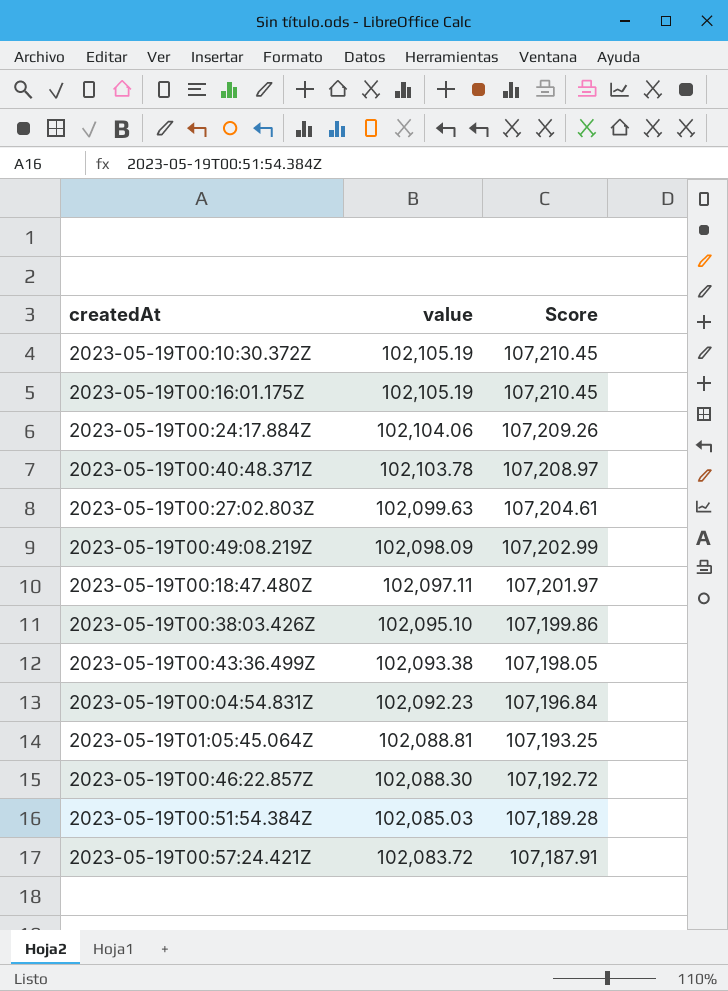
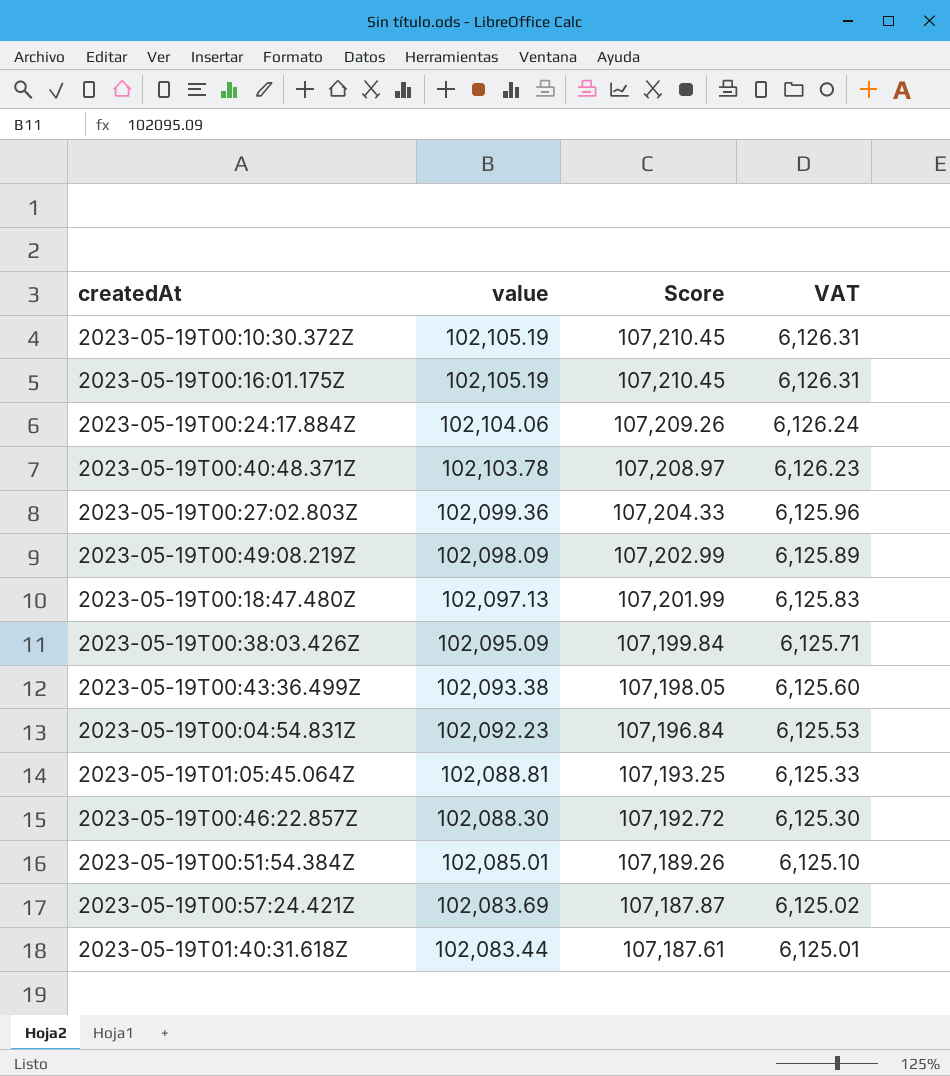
column VAT | formula: none -> [value] * 0.06
2023-05-19T00:27:02.803Z | value: 102,099.63 -> 102,099.36
2023-05-19T00:27:02.803Z | Score: 107,204.61 -> 107,204.33
2023-05-19T00:18:47.480Z | value: 102,097.11 -> 102,097.13
2023-05-19T00:18:47.480Z | Score: 107,201.97 -> 107,201.99
2023-05-19T00:38:03.426Z | value: 102,095.10 -> 102,095.09
2023-05-19T00:38:03.426Z | Score: 107,199.86 -> 107,199.84
2023-05-19T00:51:54.384Z | value: 102,085.03 -> 102,085.01
2023-05-19T00:51:54.384Z | Score: 107,189.28 -> 107,189.26
2023-05-19T00:57:24.421Z | value: 102,083.72 -> 102,083.69
2023-05-19T00:57:24.421Z | Score: 107,187.91 -> 107,187.87
row 2023-05-19T01:40:31.618Z: none -> 102,083.44 | 107,187.61 | 6,125.01

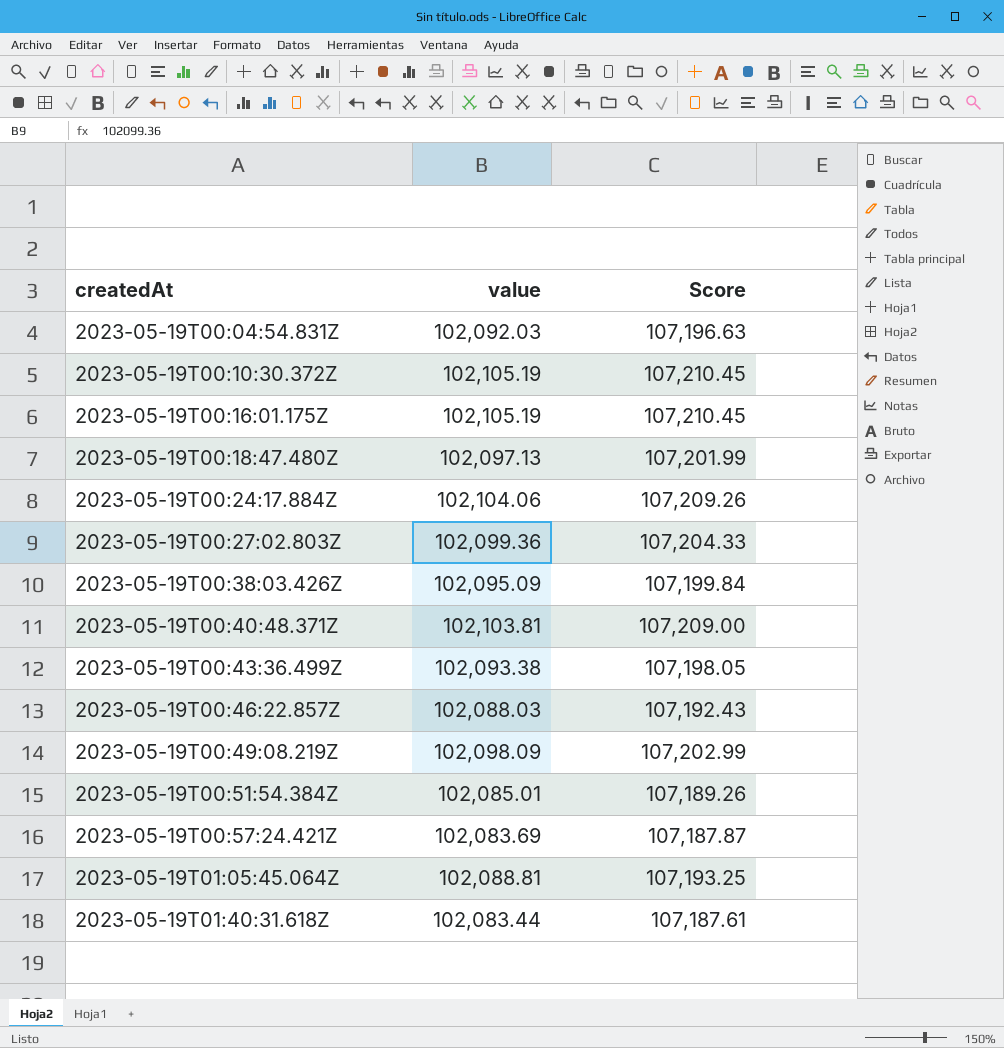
row order: value descending -> createdAt ascending
column VAT | formula: [value] * 0.06 -> none
2023-05-19T00:04:54.831Z | value: 102,092.23 -> 102,092.03
2023-05-19T00:04:54.831Z | Score: 107,196.84 -> 107,196.63
2023-05-19T00:40:48.371Z | value: 102,103.78 -> 102,103.81
2023-05-19T00:40:48.371Z | Score: 107,208.97 -> 107,209.00
2023-05-19T00:46:22.857Z | value: 102,088.30 -> 102,088.03
2023-05-19T00:46:22.857Z | Score: 107,192.72 -> 107,192.43

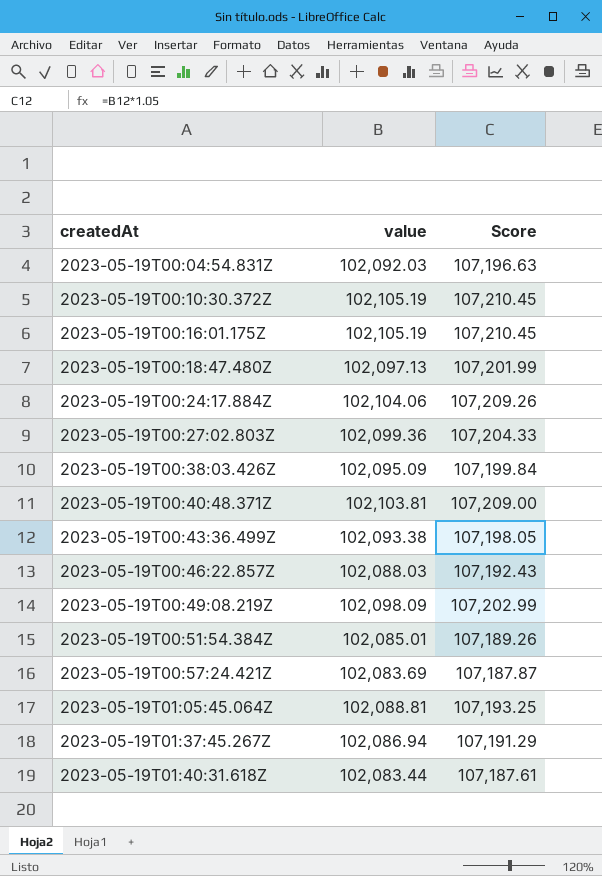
row 2023-05-19T01:37:45.267Z: none -> 102,086.94 | 107,191.29

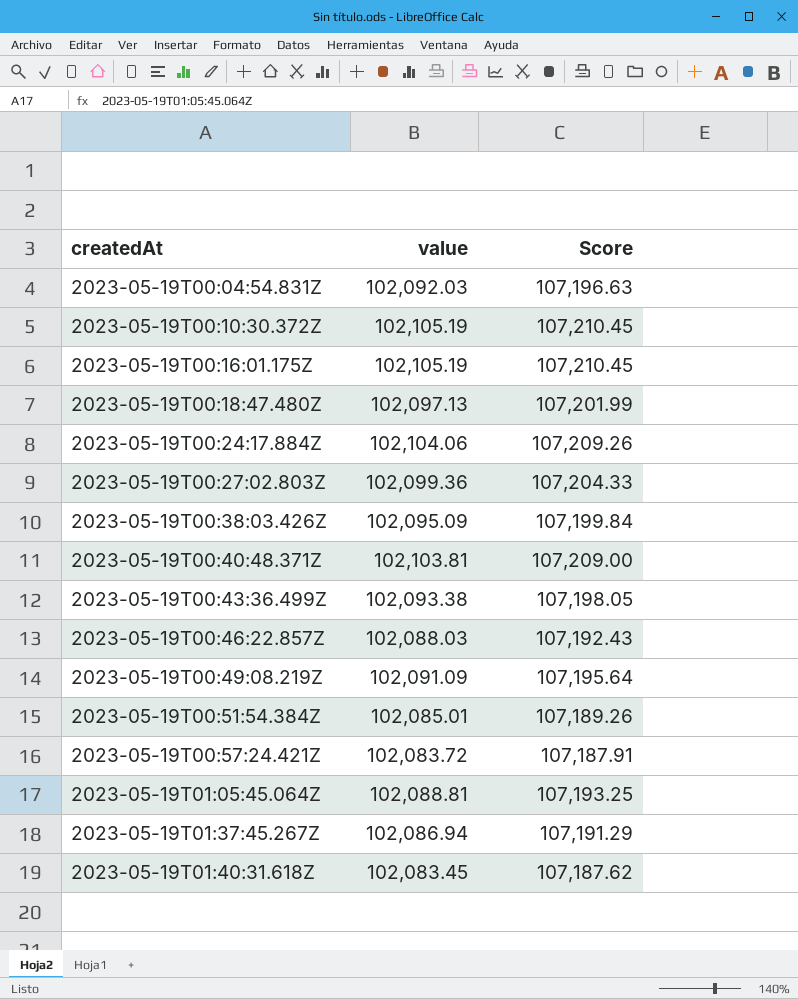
2023-05-19T00:49:08.219Z | value: 102,098.09 -> 102,091.09
2023-05-19T00:49:08.219Z | Score: 107,202.99 -> 107,195.64
2023-05-19T00:57:24.421Z | value: 102,083.69 -> 102,083.72
2023-05-19T00:57:24.421Z | Score: 107,187.87 -> 107,187.91
2023-05-19T01:40:31.618Z | value: 102,083.44 -> 102,083.45
2023-05-19T01:40:31.618Z | Score: 107,187.61 -> 107,187.62

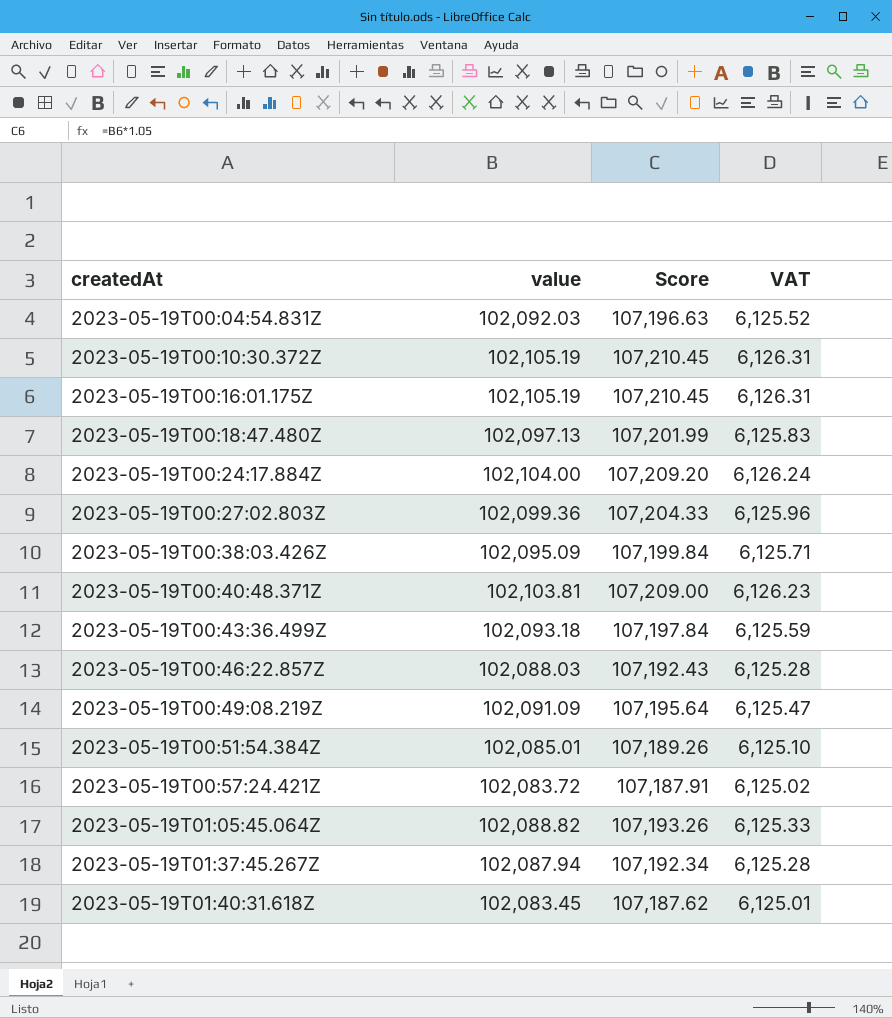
column VAT | formula: none -> [value] * 0.06
2023-05-19T00:24:17.884Z | value: 102,104.06 -> 102,104.00
2023-05-19T00:24:17.884Z | Score: 107,209.26 -> 107,209.20
2023-05-19T00:43:36.499Z | value: 102,093.38 -> 102,093.18
2023-05-19T00:43:36.499Z | Score: 107,198.05 -> 107,197.84
2023-05-19T01:05:45.064Z | value: 102,088.81 -> 102,088.82
2023-05-19T01:05:45.064Z | Score: 107,193.25 -> 107,193.26
2023-05-19T01:37:45.267Z | value: 102,086.94 -> 102,087.94
2023-05-19T01:37:45.267Z | Score: 107,191.29 -> 107,192.34

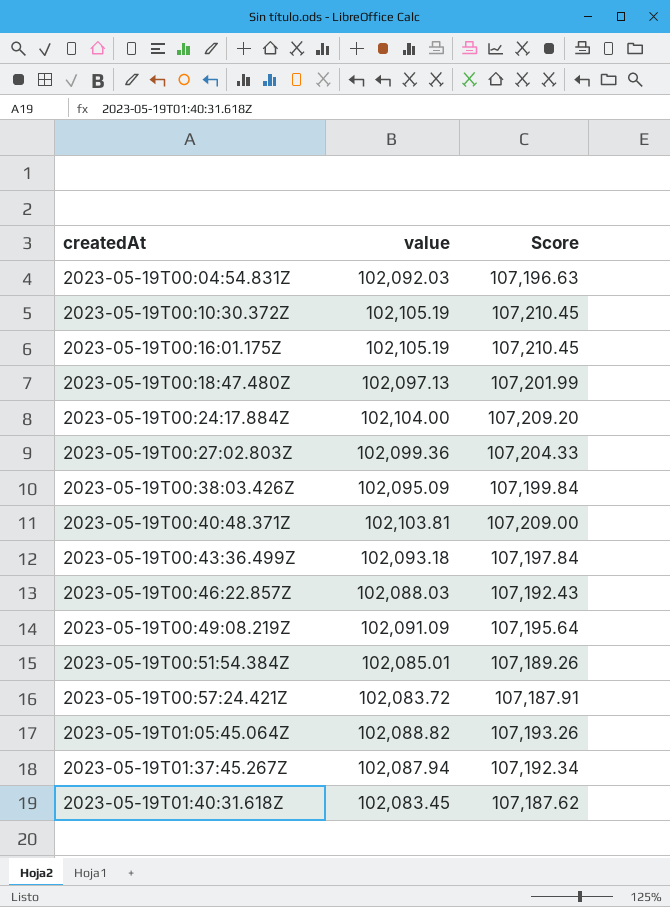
column VAT | formula: [value] * 0.06 -> none

